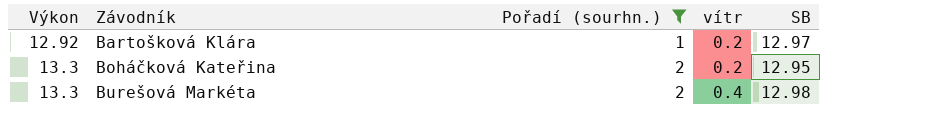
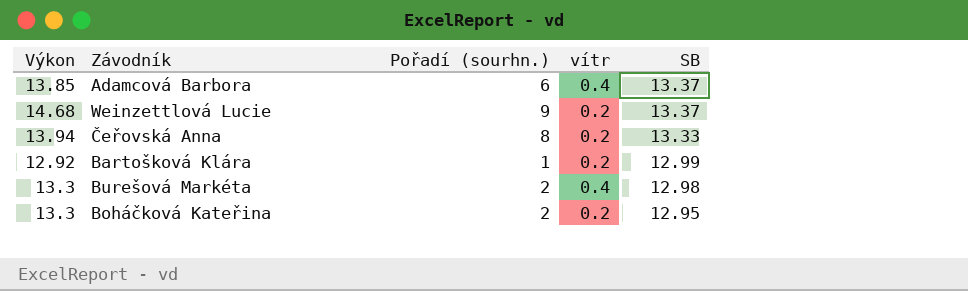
filter: Pořadí (sourhn.) <= 2 -> none
row order: Výkon ascending -> SB descending
Bartošková Klára | SB: 12.97 -> 12.99

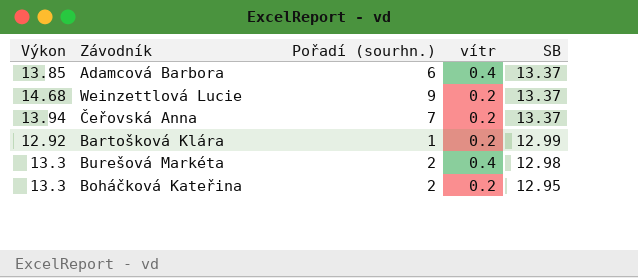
Čeřovská Anna | Pořadí (sourhn.): 8 -> 7
Čeřovská Anna | SB: 13.33 -> 13.37

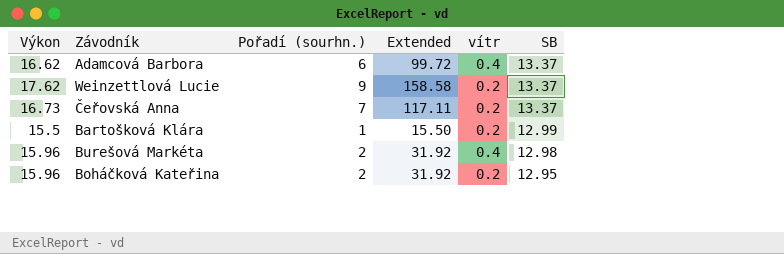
column Extended | formula: none -> [Výkon] * [Pořadí (sourhn.)]
Adamcová Barbora | Výkon: 13.85 -> 16.62
Weinzettlová Lucie | Výkon: 14.68 -> 17.62
Čeřovská Anna | Výkon: 13.94 -> 16.73
Bartošková Klára | Výkon: 12.92 -> 15.5
Burešová Markéta | Výkon: 13.3 -> 15.96
Boháčková Kateřina | Výkon: 13.3 -> 15.96

